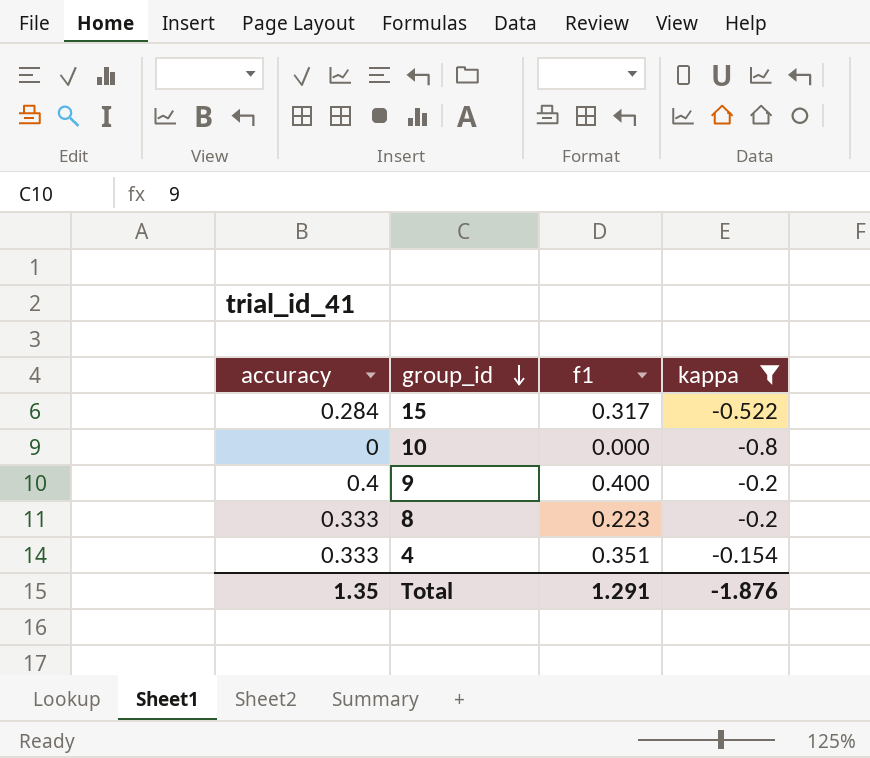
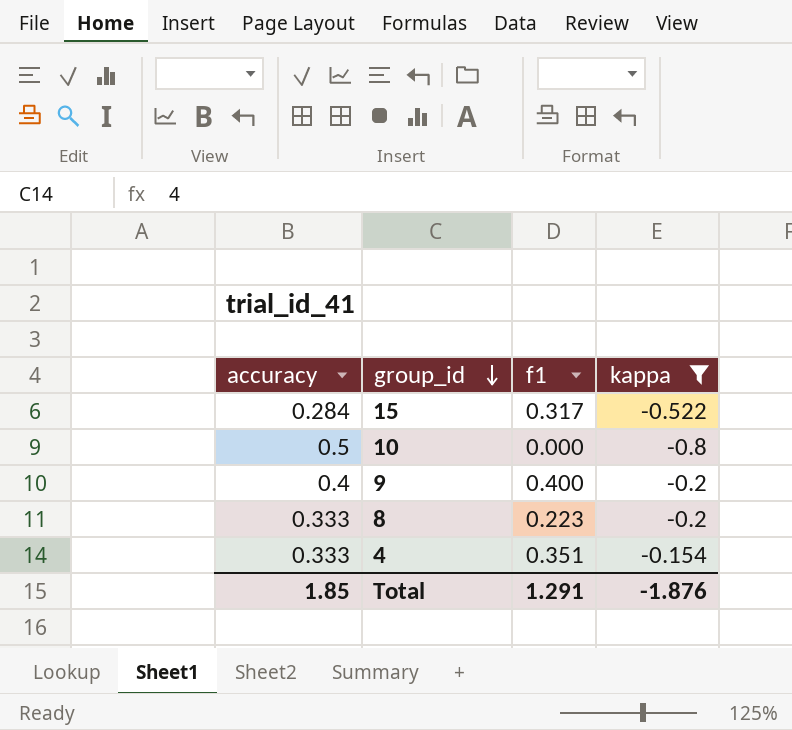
10 | accuracy: 0 -> 0.5
Total | accuracy: 1.35 -> 1.85

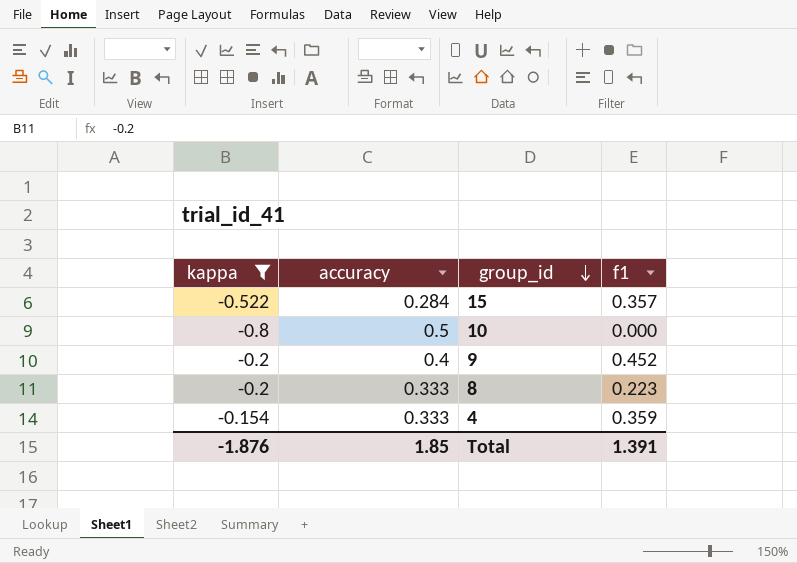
column kappa | position: 4 -> 1
15 | f1: 0.317 -> 0.357
9 | f1: 0.400 -> 0.452
4 | f1: 0.351 -> 0.359
Total | f1: 1.291 -> 1.391

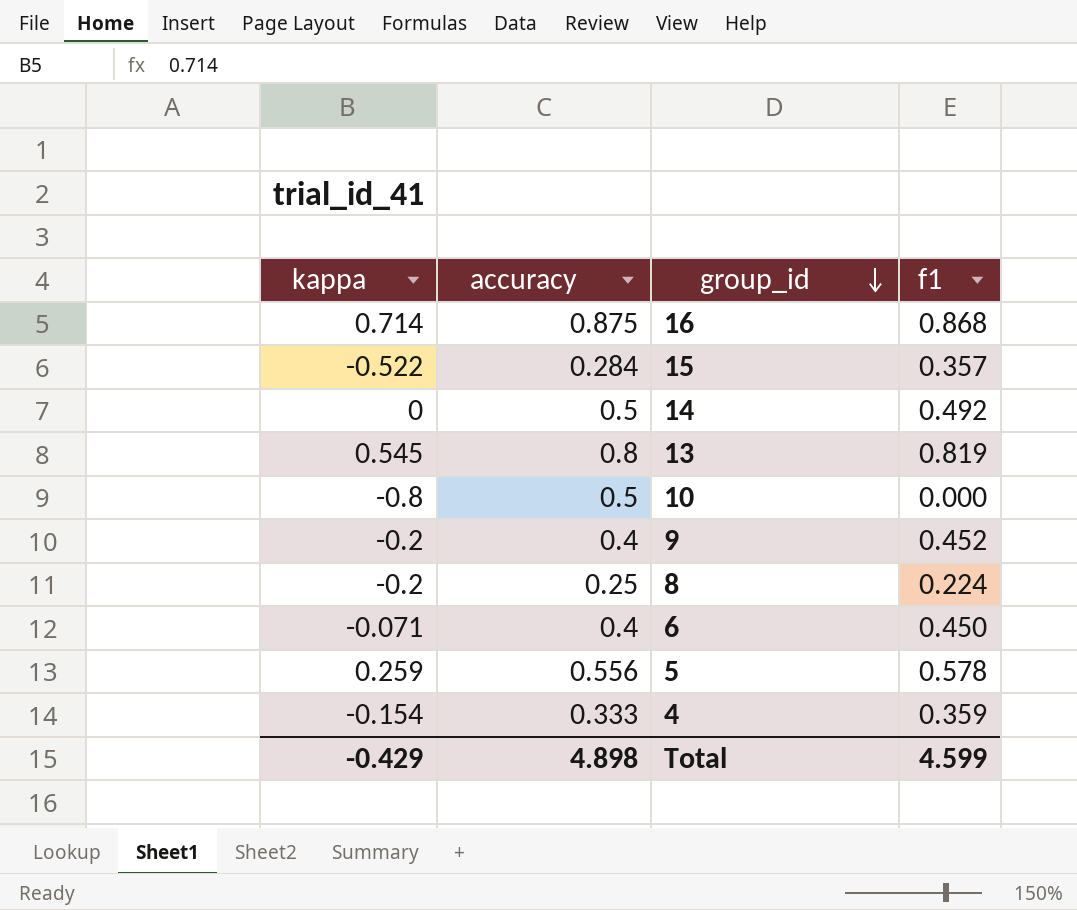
filter: kappa <= -0.154 -> none
8 | accuracy: 0.333 -> 0.25
8 | f1: 0.223 -> 0.224
Total | kappa: -1.876 -> -0.429
Total | accuracy: 1.85 -> 4.898
Total | f1: 1.391 -> 4.599

